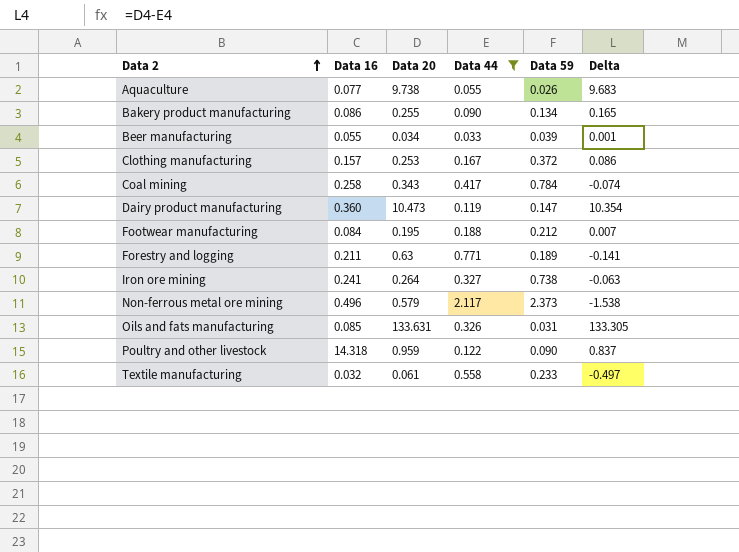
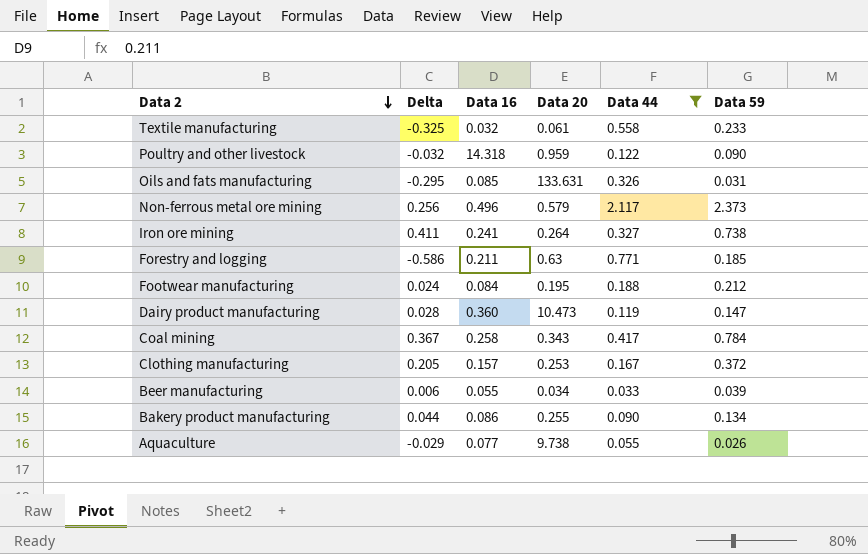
row order: Data 2 ascending -> Data 2 descending
column Delta | formula: [Data 20] - [Data 44] -> [Data 59] - [Data 44]
column Delta | position: 6 -> 2
Forestry and logging | Data 59: 0.189 -> 0.185

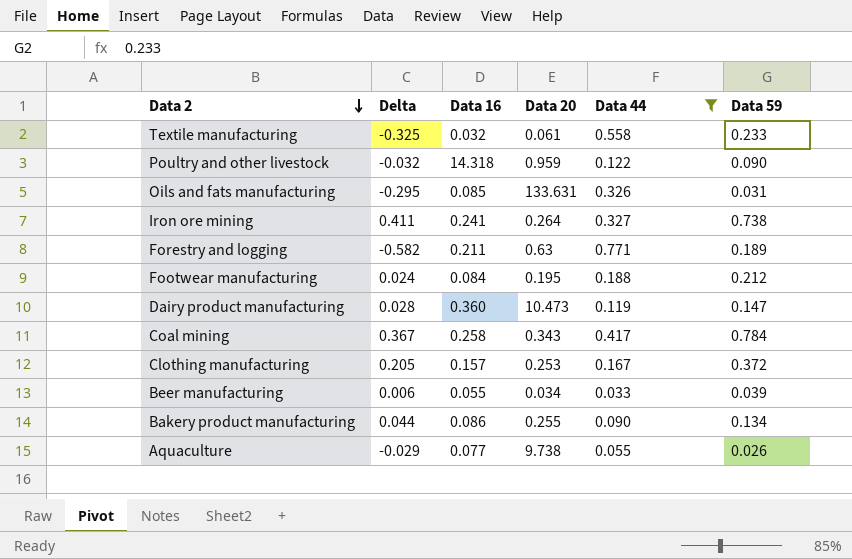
row Non-ferrous metal ore mining: 0.256 | 0.496 | 0.579 | 2.117 | 2.373 -> none
Forestry and logging | Delta: -0.586 -> -0.582
Forestry and logging | Data 59: 0.185 -> 0.189

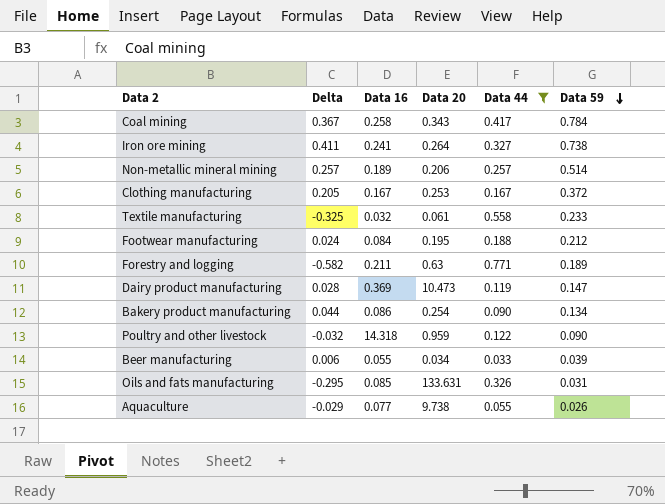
row order: Data 2 descending -> Data 59 descending
row Non-metallic mineral mining: none -> 0.257 | 0.189 | 0.206 | 0.257 | 0.514
Clothing manufacturing | Data 16: 0.157 -> 0.167
Dairy product manufacturing | Data 16: 0.360 -> 0.369
Bakery product manufacturing | Data 20: 0.255 -> 0.254

